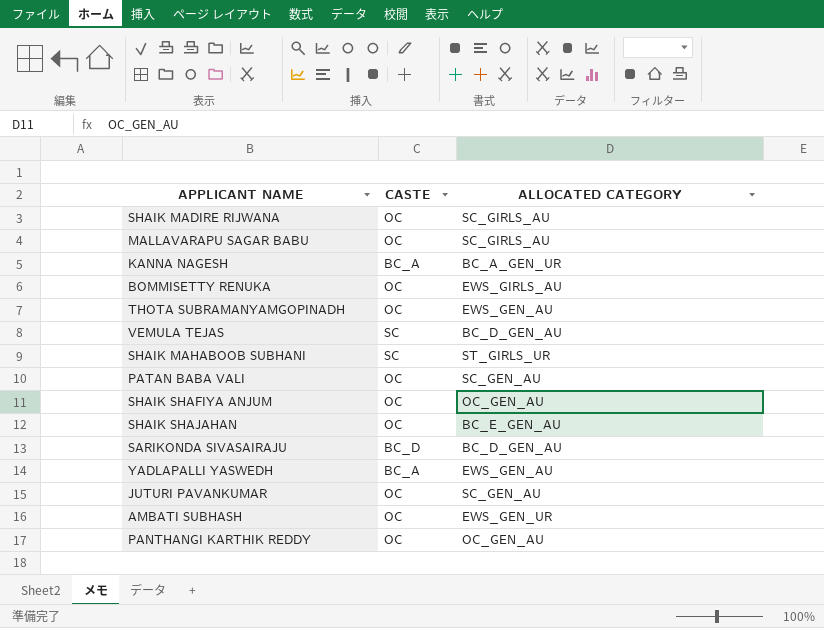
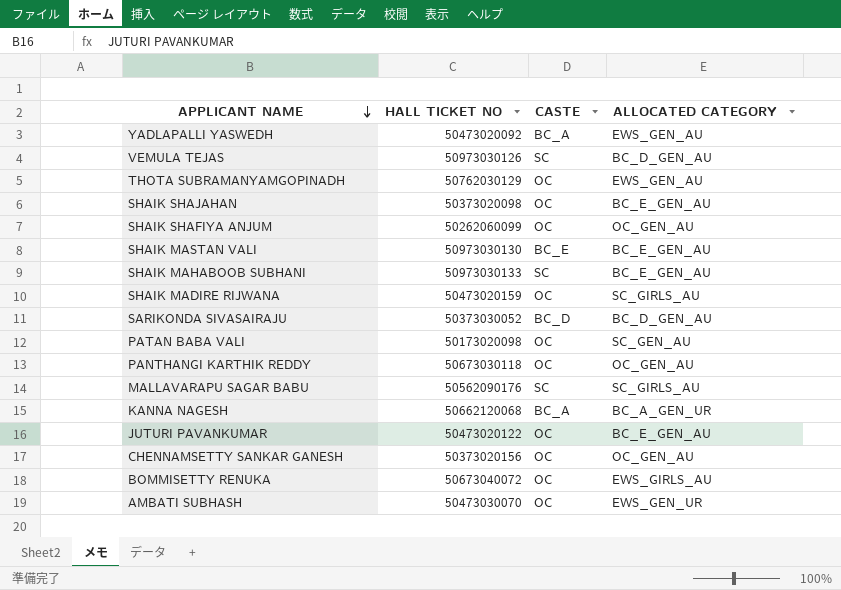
row order: none -> APPLICANT NAME descending
column HALL TICKET NO | position: none -> 2
row SHAIK MASTAN VALI: none -> 50973030130 | BC_E | BC_E_GEN_AU
SHAIK MAHABOOB SUBHANI | ALLOCATED CATEGORY: ST_GIRLS_UR -> BC_E_GEN_AU
MALLAVARAPU SAGAR BABU | CASTE: OC -> SC
JUTURI PAVANKUMAR | ALLOCATED CATEGORY: SC_GEN_AU -> BC_E_GEN_AU
row CHENNAMSETTY SANKAR GANESH: none -> 50373020156 | OC | OC_GEN_AU

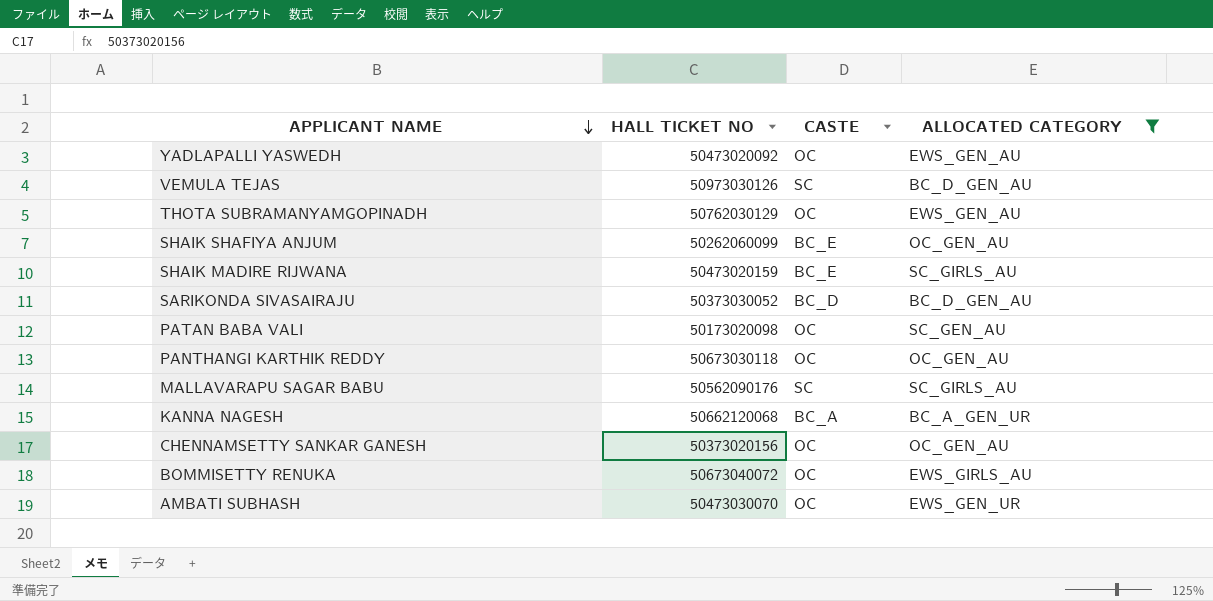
filter: none -> ALLOCATED CATEGORY != BC_E_GEN_AU
YADLAPALLI YASWEDH | CASTE: BC_A -> OC
SHAIK SHAFIYA ANJUM | CASTE: OC -> BC_E
SHAIK MADIRE RIJWANA | CASTE: OC -> BC_E

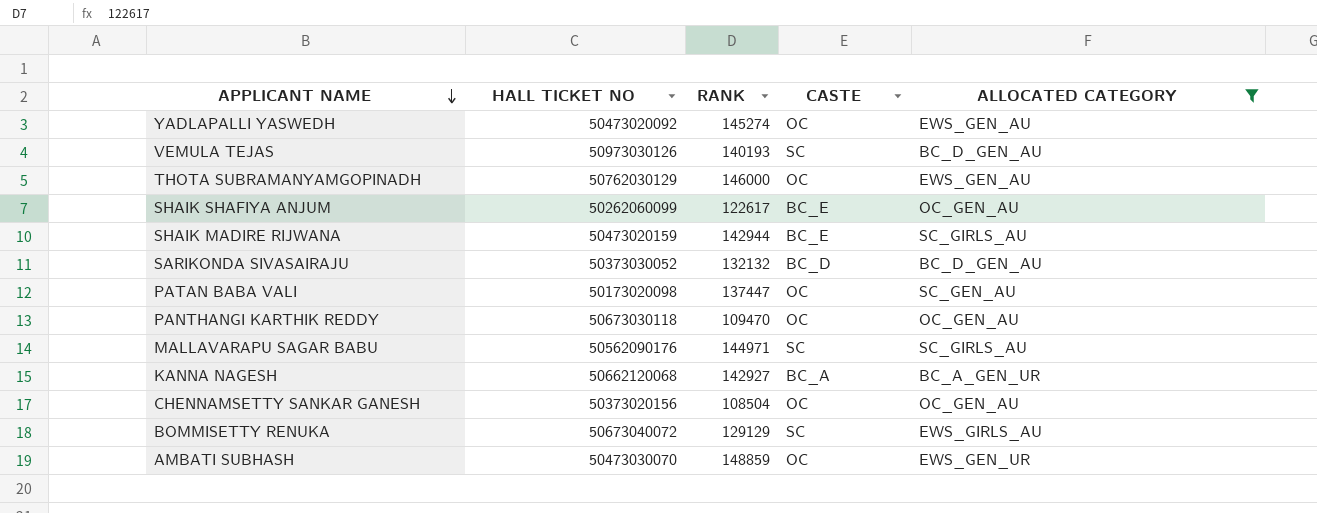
column RANK | position: none -> 3
BOMMISETTY RENUKA | CASTE: OC -> SC

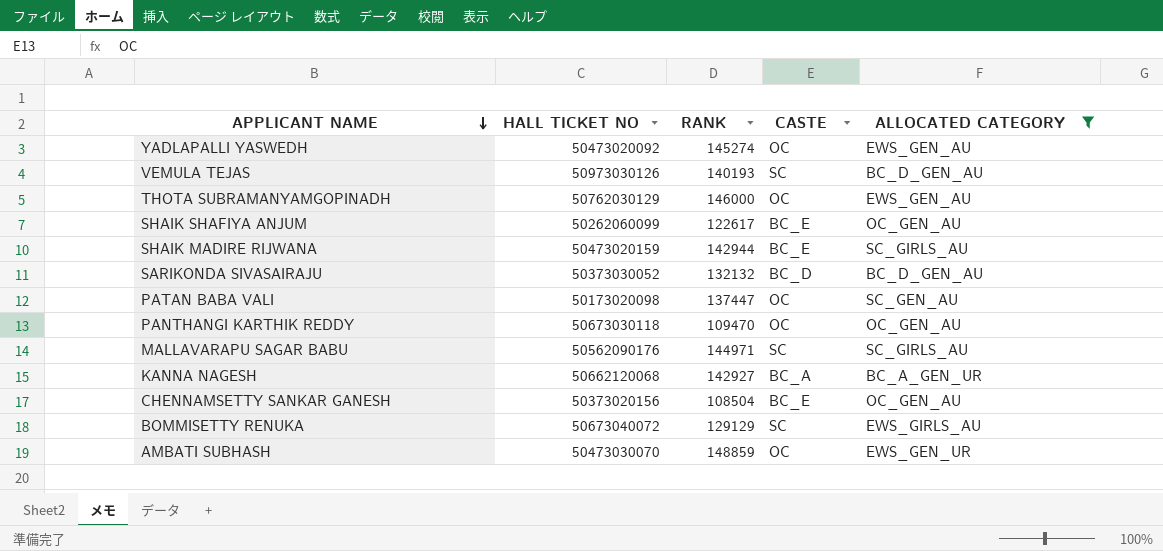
CHENNAMSETTY SANKAR GANESH | CASTE: OC -> BC_E

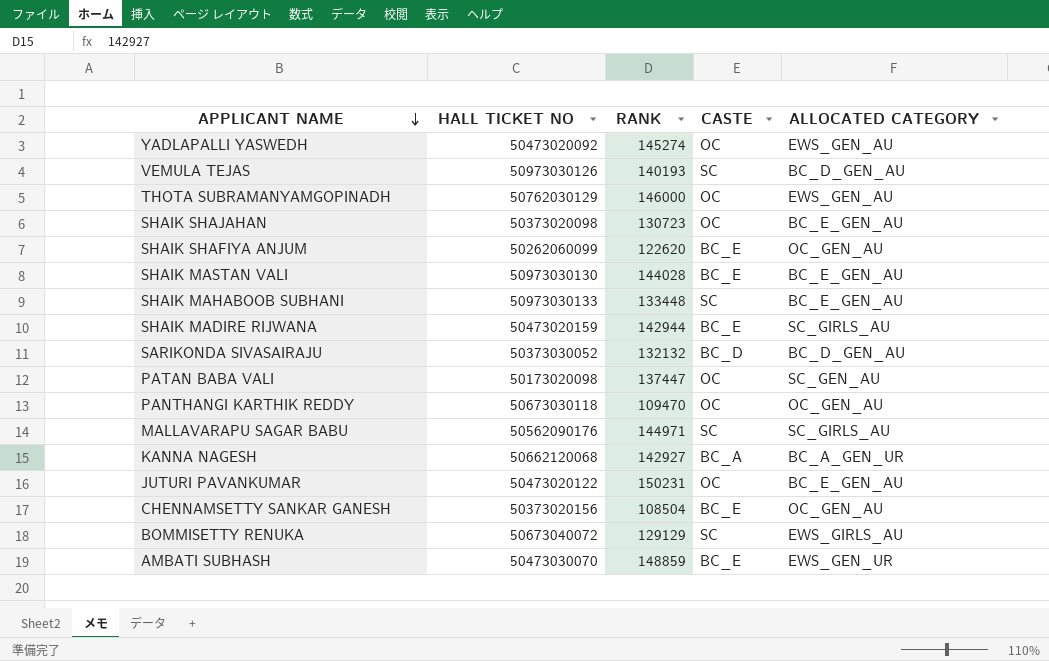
filter: ALLOCATED CATEGORY != BC_E_GEN_AU -> none
SHAIK SHAFIYA ANJUM | RANK: 122617 -> 122620
AMBATI SUBHASH | CASTE: OC -> BC_E

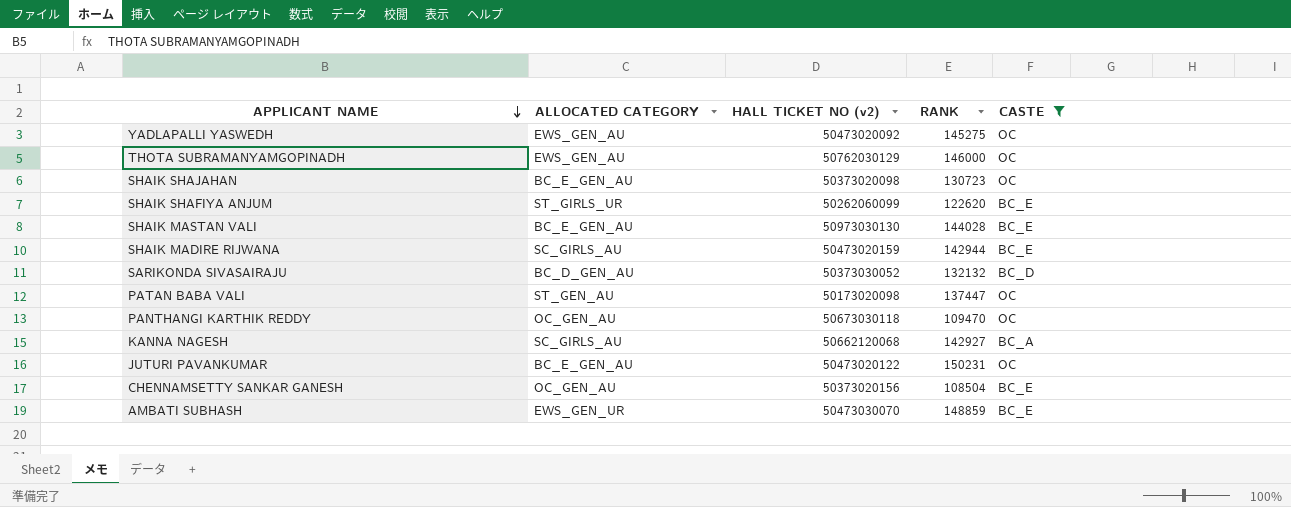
filter: none -> CASTE != SC
column ALLOCATED CATEGORY | position: 5 -> 2
column name: HALL TICKET NO -> HALL TICKET NO (v2)
YADLAPALLI YASWEDH | RANK: 145274 -> 145275
SHAIK SHAFIYA ANJUM | ALLOCATED CATEGORY: OC_GEN_AU -> ST_GIRLS_UR
PATAN BABA VALI | ALLOCATED CATEGORY: SC_GEN_AU -> ST_GEN_AU
KANNA NAGESH | ALLOCATED CATEGORY: BC_A_GEN_UR -> SC_GIRLS_AU

